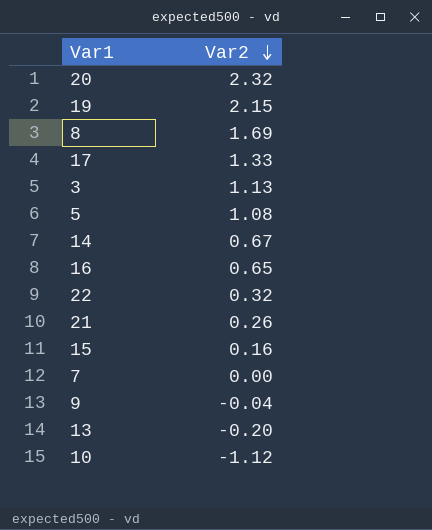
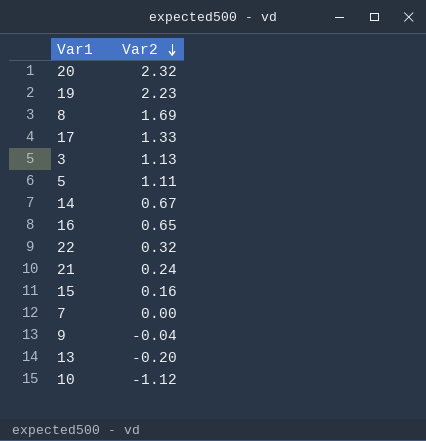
19 | Var2: 2.15 -> 2.23
5 | Var2: 1.08 -> 1.11
21 | Var2: 0.26 -> 0.24

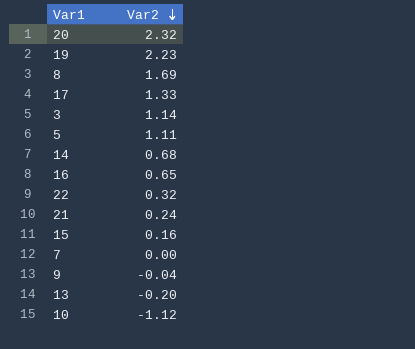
3 | Var2: 1.13 -> 1.14
14 | Var2: 0.67 -> 0.68

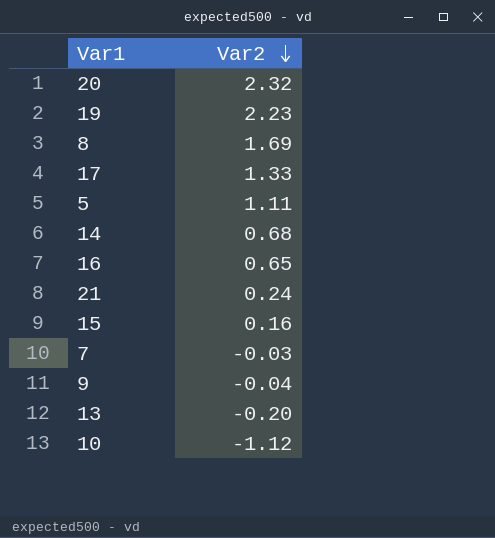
row 3: 1.14 -> none
row 22: 0.32 -> none
7 | Var2: 0.00 -> -0.03

